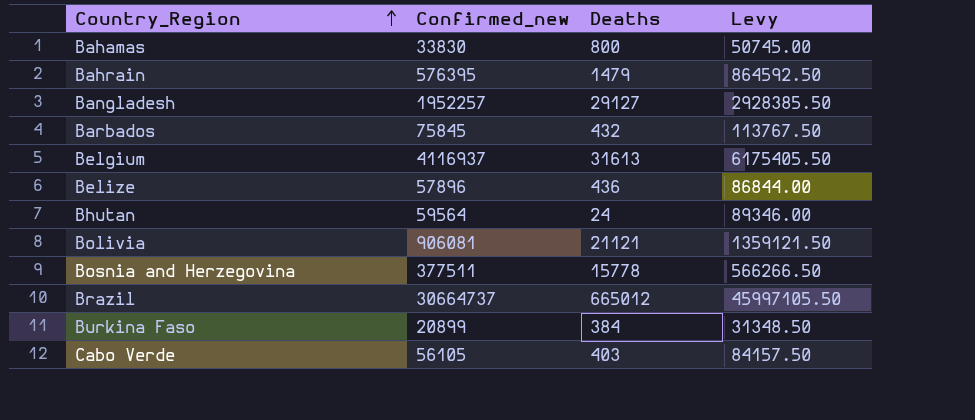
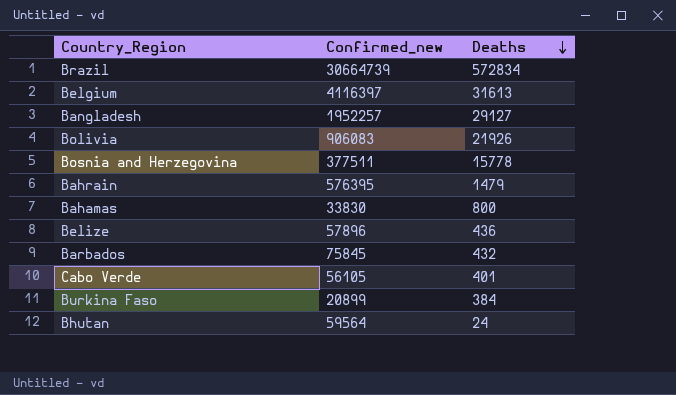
row order: Country_Region ascending -> Deaths descending
column Levy | formula: [Confirmed_new] * 1.5 -> none
Brazil | Confirmed_new: 30664737 -> 30664739
Brazil | Deaths: 665012 -> 572834
Belgium | Confirmed_new: 4116937 -> 4116397
Bolivia | Confirmed_new: 906081 -> 906083
Bolivia | Deaths: 21121 -> 21926
Cabo Verde | Deaths: 403 -> 401

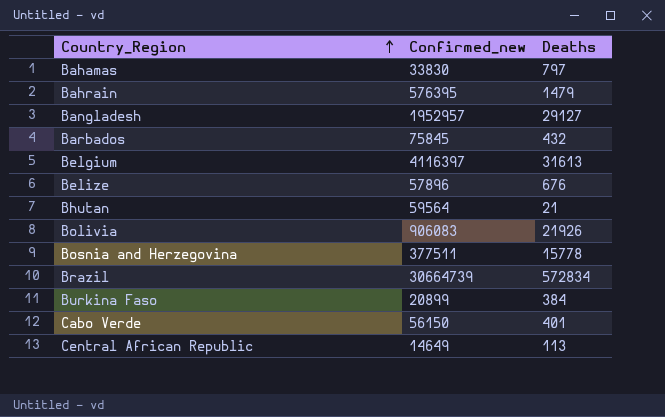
row order: Deaths descending -> Country_Region ascending
Bahamas | Deaths: 800 -> 797
Bangladesh | Confirmed_new: 1952257 -> 1952957
Belize | Deaths: 436 -> 676
Bhutan | Deaths: 24 -> 21
Cabo Verde | Confirmed_new: 56105 -> 56150
row Central African Republic: none -> 14649 | 113

